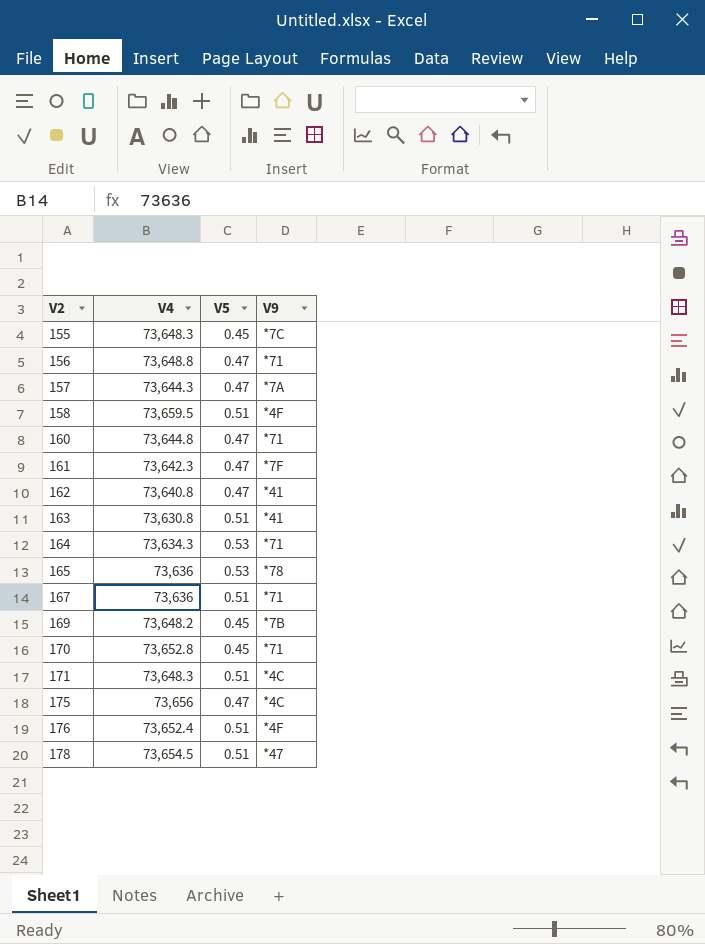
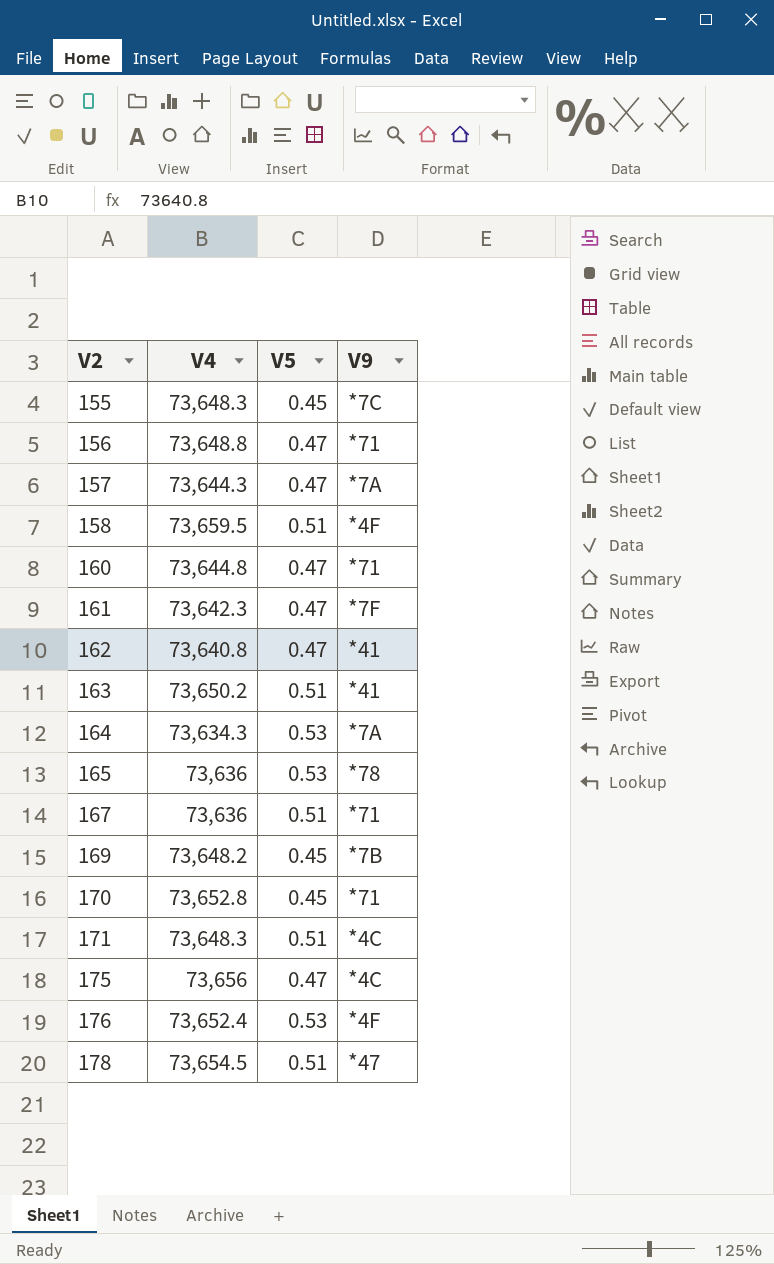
163 | V4: 73,630.8 -> 73,650.2
164 | V9: *71 -> *7A
176 | V5: 0.51 -> 0.53

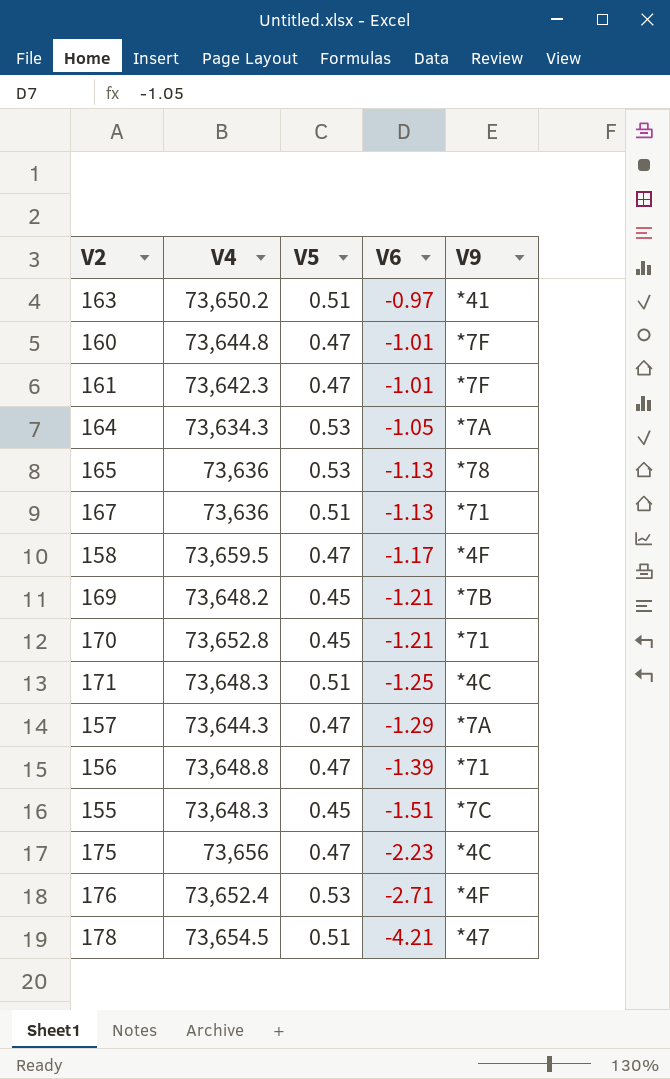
row order: V2 ascending -> V6 descending
column V6 | position: none -> 4
row 162: 73,640.8 | 0.47 | *41 -> none
160 | V9: *71 -> *7F
158 | V5: 0.51 -> 0.47

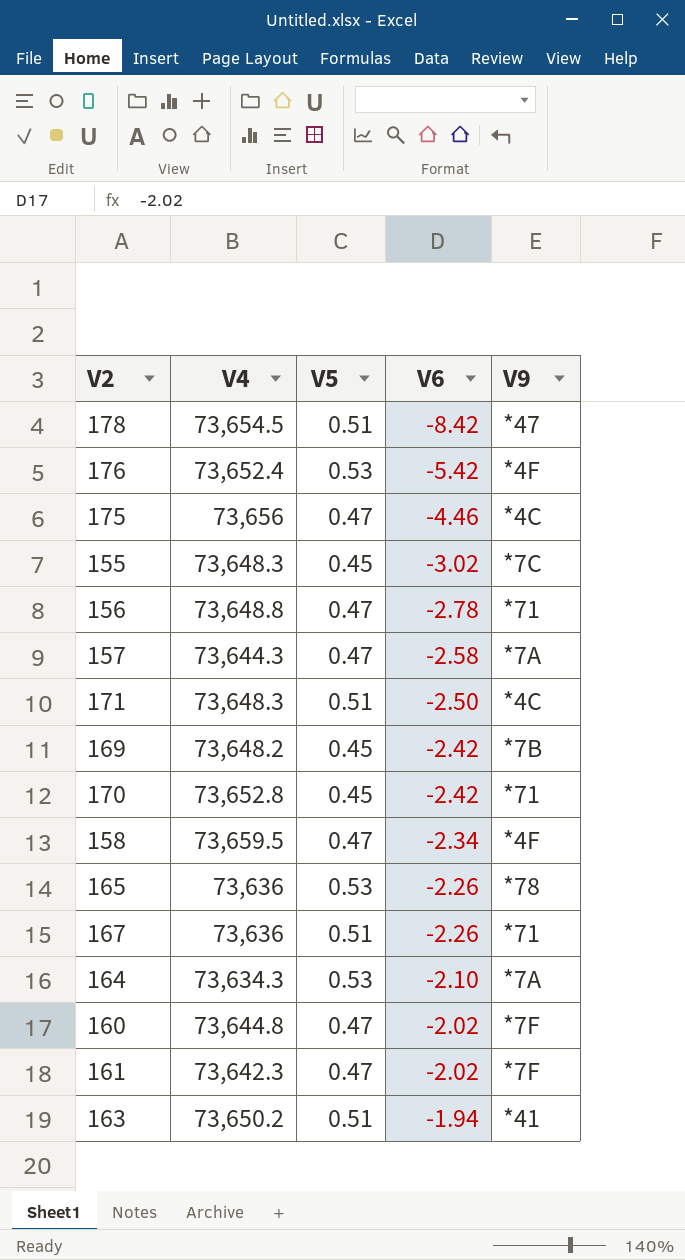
row order: V6 descending -> V6 ascending
178 | V6: -4.21 -> -8.42
176 | V6: -2.71 -> -5.42
175 | V6: -2.23 -> -4.46
155 | V6: -1.51 -> -3.02
156 | V6: -1.39 -> -2.78
157 | V6: -1.29 -> -2.58
171 | V6: -1.25 -> -2.50
169 | V6: -1.21 -> -2.42
170 | V6: -1.21 -> -2.42
158 | V6: -1.17 -> -2.34
165 | V6: -1.13 -> -2.26
167 | V6: -1.13 -> -2.26
164 | V6: -1.05 -> -2.10
160 | V6: -1.01 -> -2.02
161 | V6: -1.01 -> -2.02
163 | V6: -0.97 -> -1.94

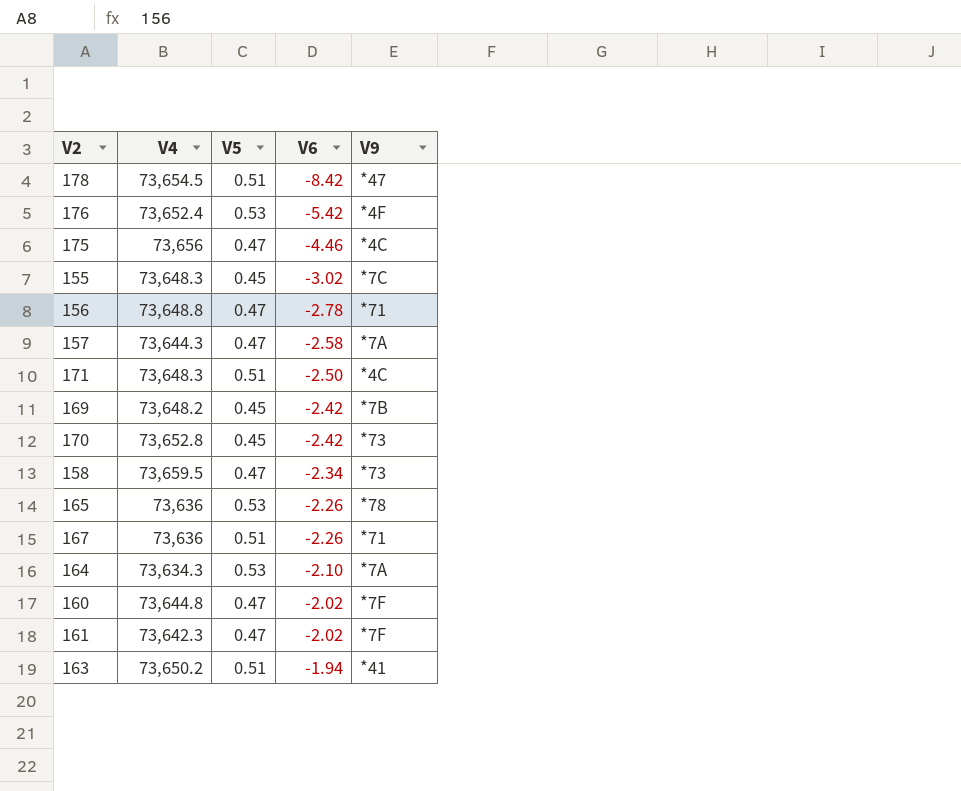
170 | V9: *71 -> *73
158 | V9: *4F -> *73

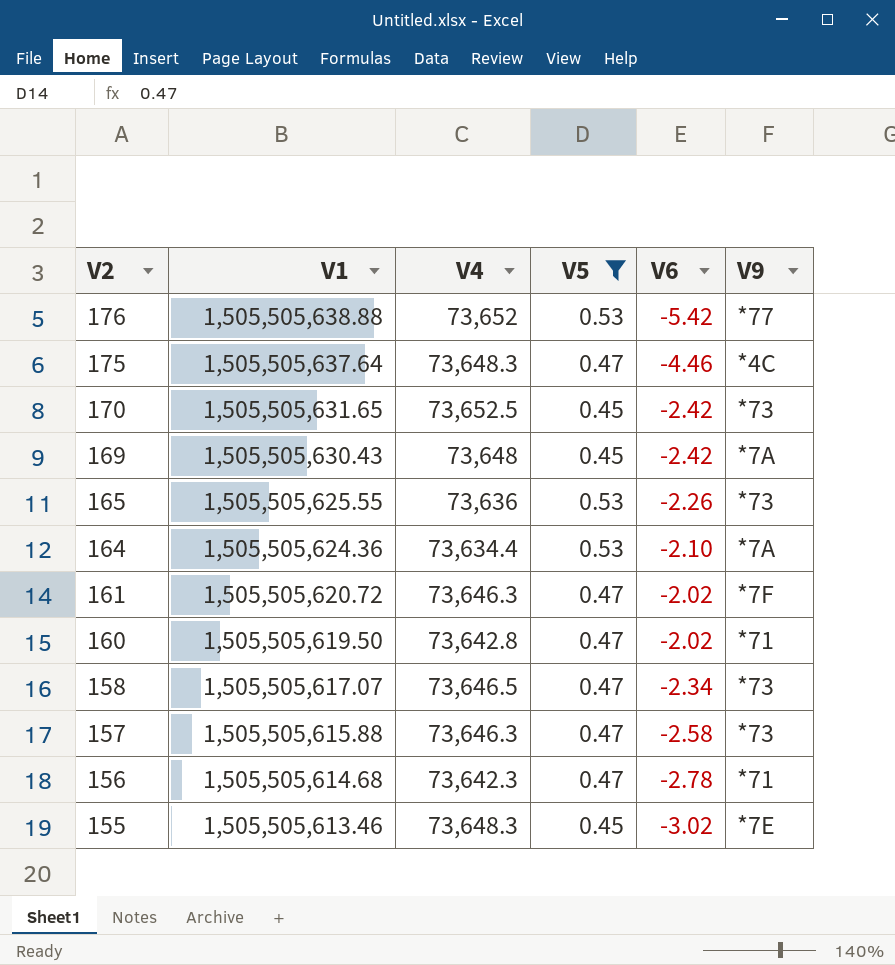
filter: none -> V5 != 0.51
row order: V6 ascending -> V2 descending
column V1 | position: none -> 2
176 | V4: 73,652.4 -> 73,652
176 | V9: *4F -> *77
175 | V4: 73,656 -> 73,648.3
170 | V4: 73,652.8 -> 73,652.5
169 | V4: 73,648.2 -> 73,648
169 | V9: *7B -> *7A
165 | V9: *78 -> *73
164 | V4: 73,634.3 -> 73,634.4
161 | V4: 73,642.3 -> 73,646.3
160 | V4: 73,644.8 -> 73,642.8
160 | V9: *7F -> *71
158 | V4: 73,659.5 -> 73,646.5
157 | V4: 73,644.3 -> 73,646.3
157 | V9: *7A -> *73
156 | V4: 73,648.8 -> 73,642.3
155 | V9: *7C -> *7E

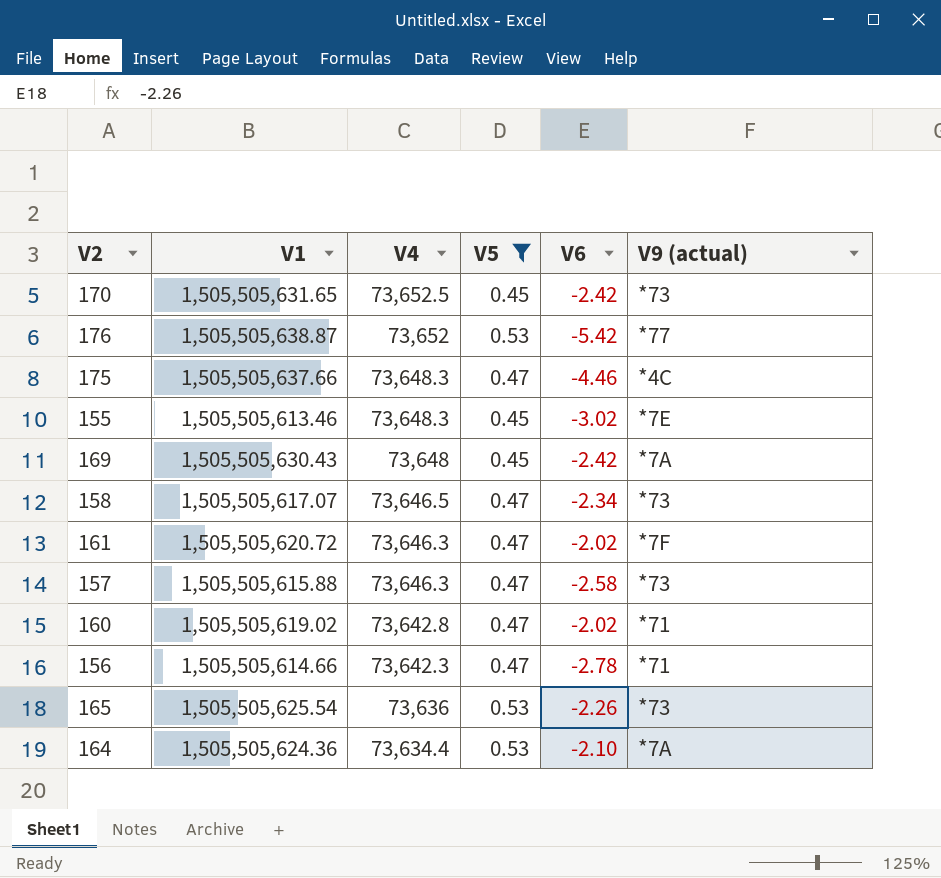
row order: V2 descending -> V4 descending
column name: V9 -> V9 (actual)
176 | V1: 1,505,505,638.88 -> 1,505,505,638.87
175 | V1: 1,505,505,637.64 -> 1,505,505,637.66
160 | V1: 1,505,505,619.50 -> 1,505,505,619.02
156 | V1: 1,505,505,614.68 -> 1,505,505,614.66
165 | V1: 1,505,505,625.55 -> 1,505,505,625.54

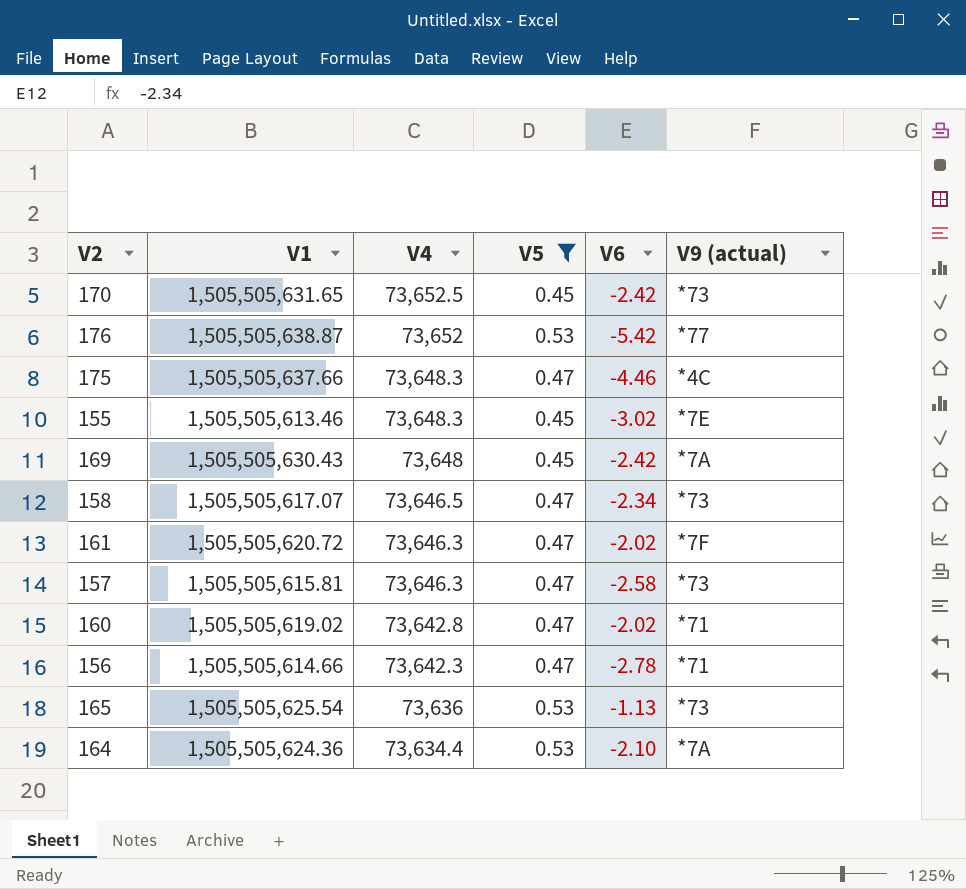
157 | V1: 1,505,505,615.88 -> 1,505,505,615.81
165 | V6: -2.26 -> -1.13

